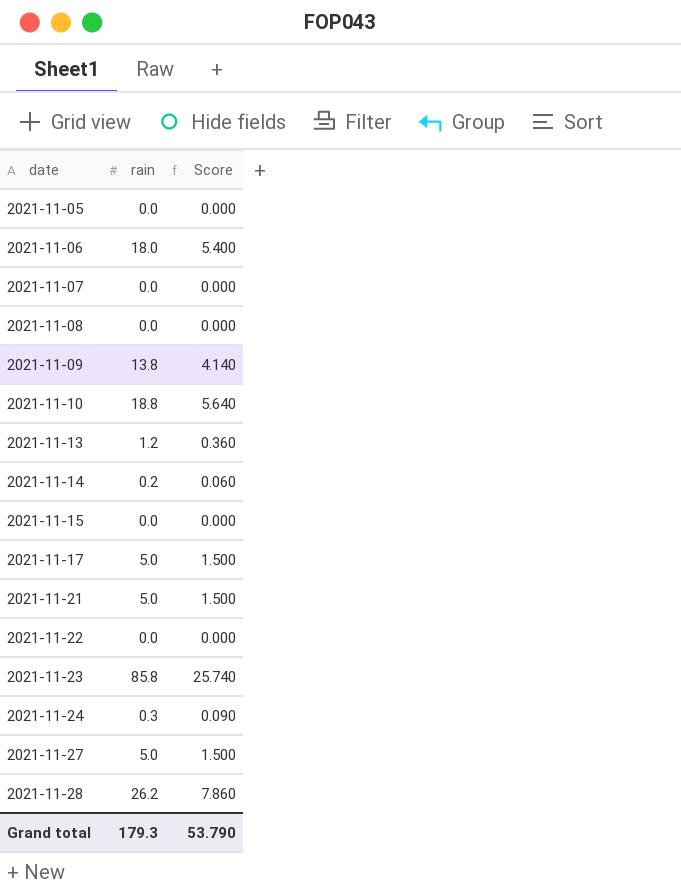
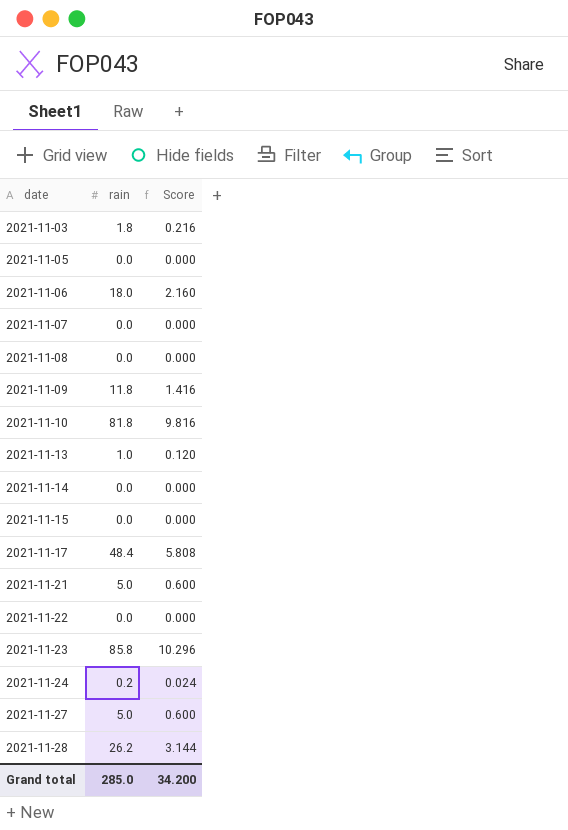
column Score | formula: [rain] * 0.3 -> [rain] * 0.12
row 2021-11-03: none -> 1.8 | 0.216
2021-11-09 | rain: 13.8 -> 11.8
2021-11-10 | rain: 18.8 -> 81.8
2021-11-13 | rain: 1.2 -> 1.0
2021-11-14 | rain: 0.2 -> 0.0
2021-11-17 | rain: 5.0 -> 48.4
2021-11-24 | rain: 0.3 -> 0.2
Grand total | rain: 179.3 -> 285.0
Grand total | Score: 53.790 -> 34.200

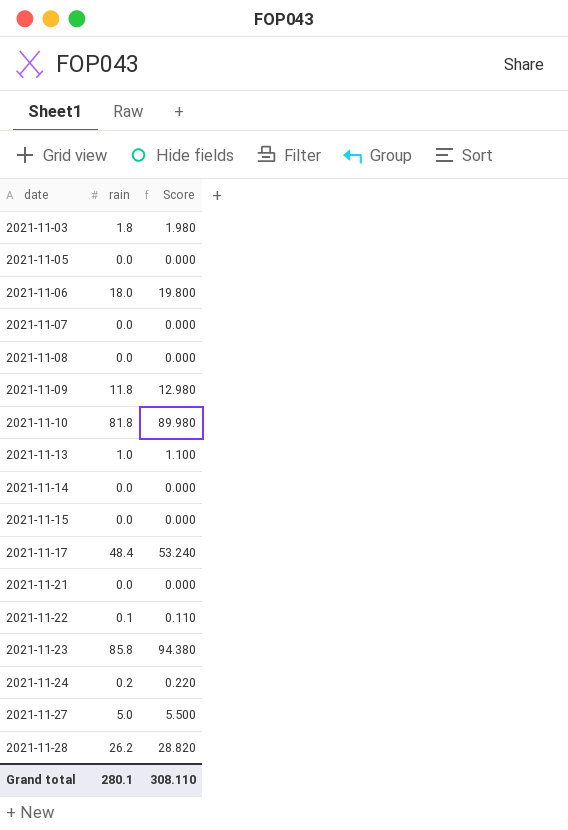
column Score | formula: [rain] * 0.12 -> [rain] * 1.1
2021-11-21 | rain: 5.0 -> 0.0
2021-11-22 | rain: 0.0 -> 0.1
Grand total | rain: 285.0 -> 280.1
Grand total | Score: 34.200 -> 308.110

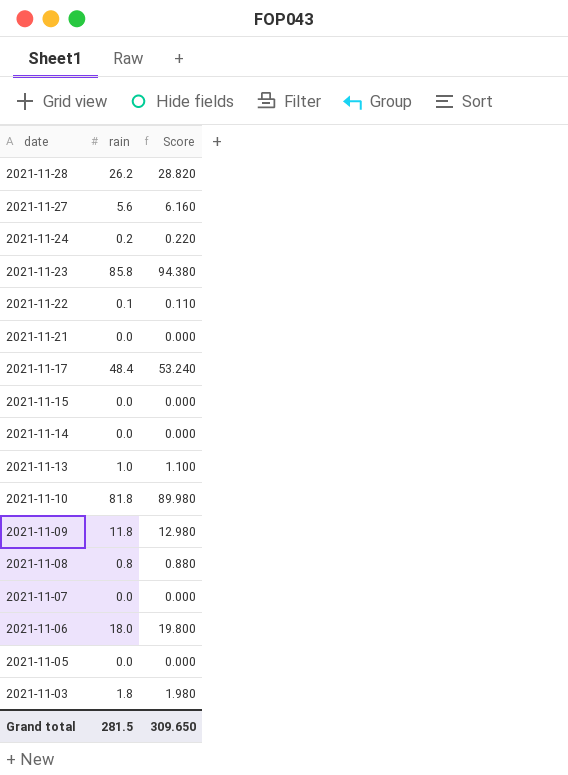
row order: date ascending -> date descending
2021-11-27 | rain: 5.0 -> 5.6
2021-11-27 | Score: 5.500 -> 6.160
2021-11-08 | rain: 0.0 -> 0.8
2021-11-08 | Score: 0.000 -> 0.880
Grand total | rain: 280.1 -> 281.5
Grand total | Score: 308.110 -> 309.650

